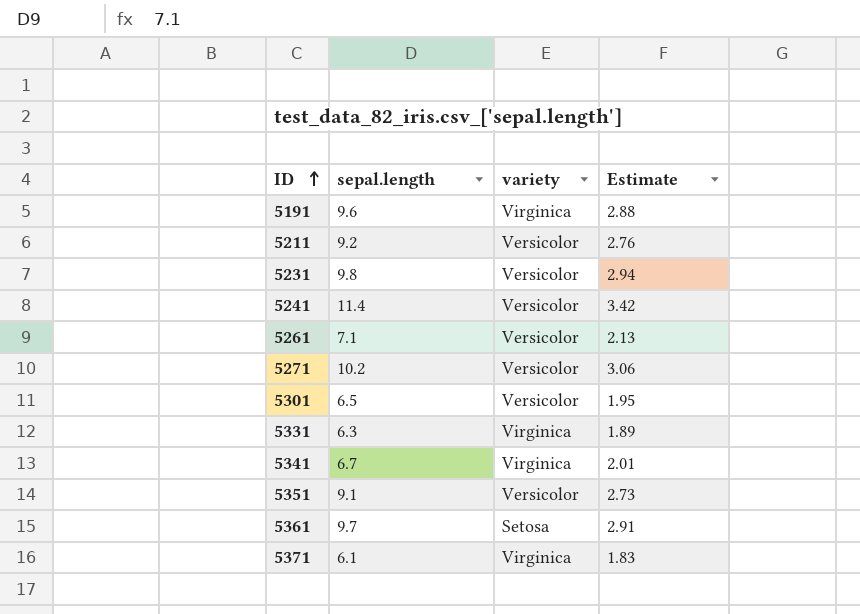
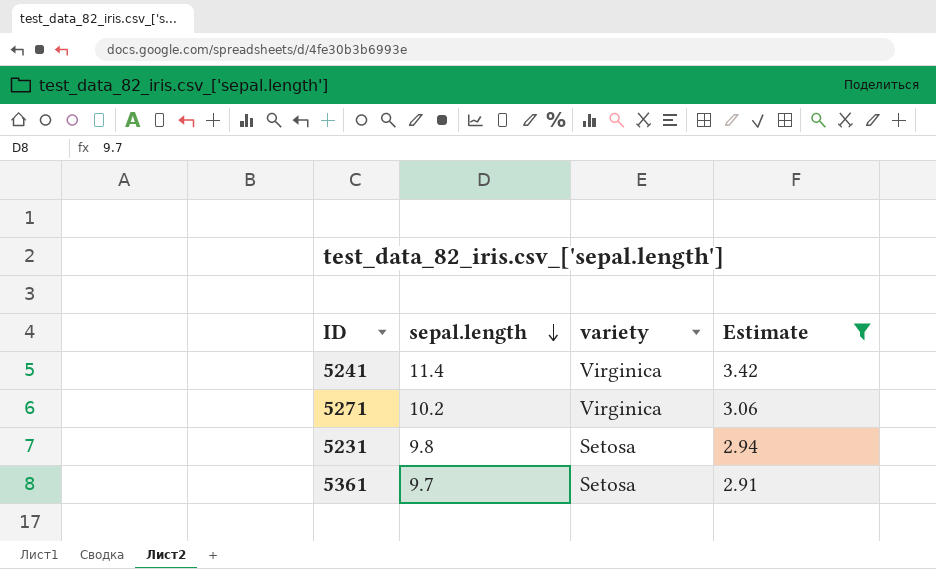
filter: none -> Estimate >= 2.91
row order: ID ascending -> sepal.length descending
5241 | variety: Versicolor -> Virginica
5271 | variety: Versicolor -> Virginica
5231 | variety: Versicolor -> Setosa

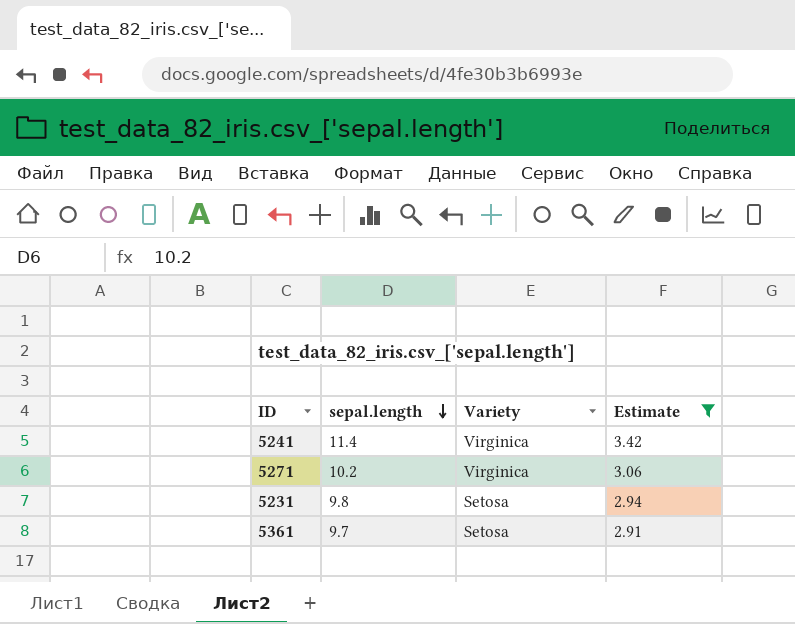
column name: variety -> Variety

